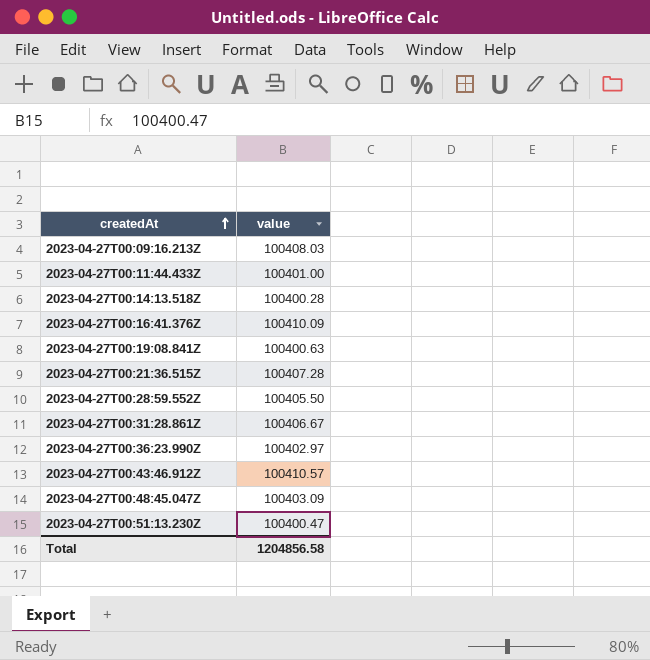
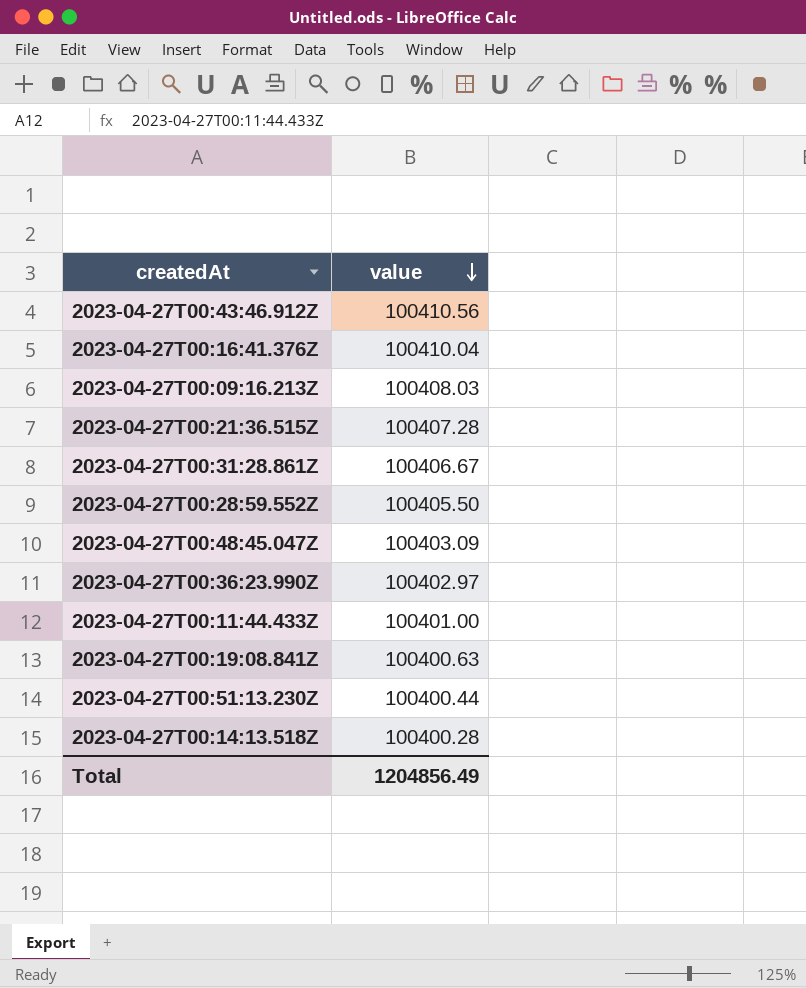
row order: createdAt ascending -> value descending
2023-04-27T00:43:46.912Z | value: 100410.57 -> 100410.56
2023-04-27T00:16:41.376Z | value: 100410.09 -> 100410.04
2023-04-27T00:51:13.230Z | value: 100400.47 -> 100400.44
Total | value: 1204856.58 -> 1204856.49

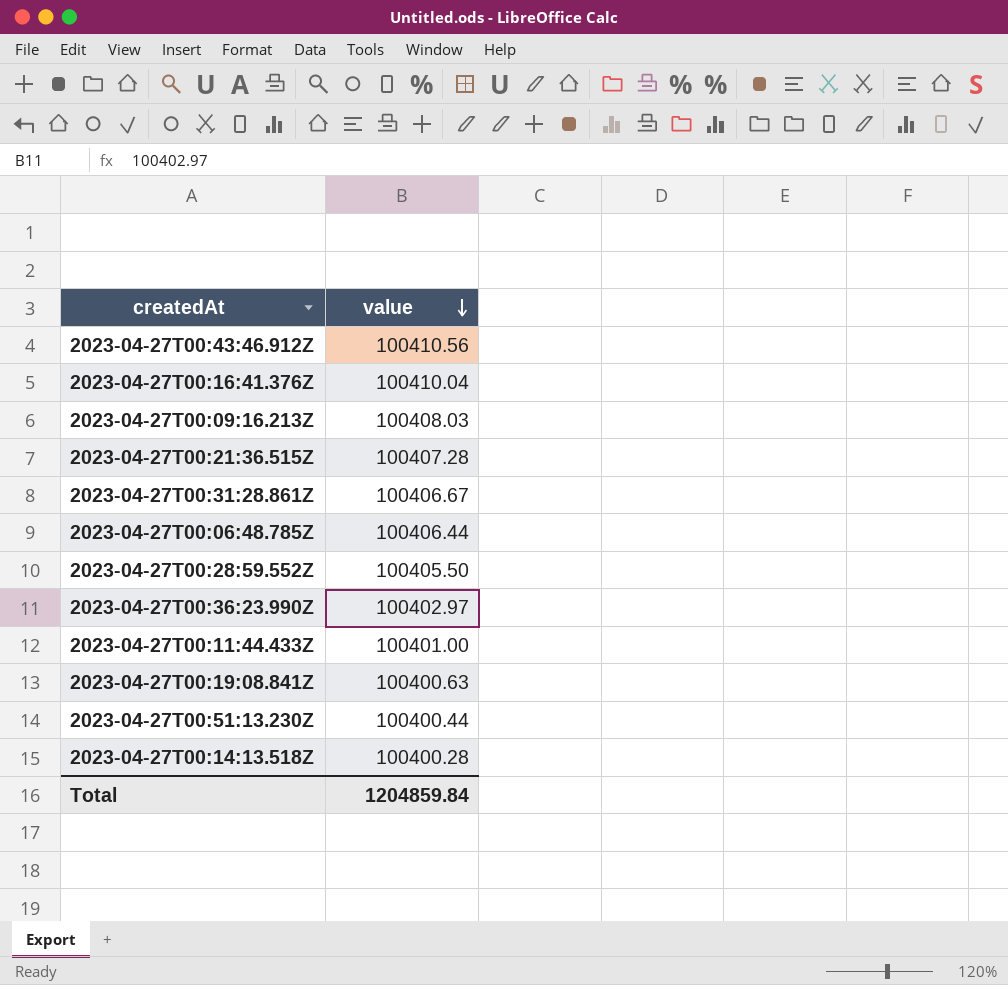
row 2023-04-27T00:48:45.047Z: 100403.09 -> none
row 2023-04-27T00:06:48.785Z: none -> 100406.44
Total | value: 1204856.49 -> 1204859.84

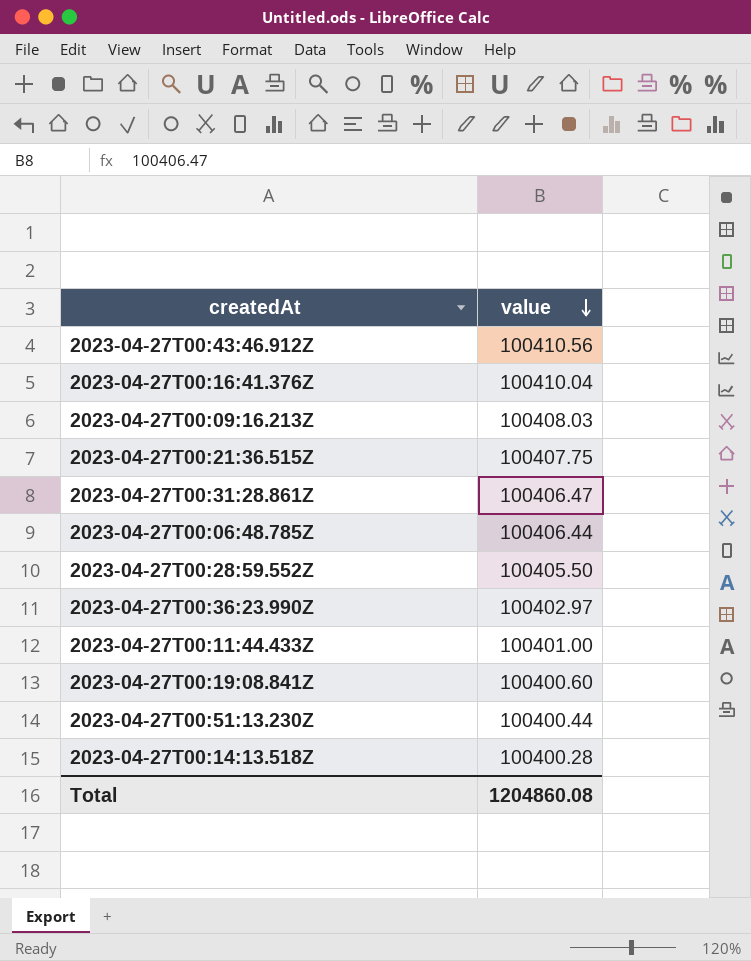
2023-04-27T00:21:36.515Z | value: 100407.28 -> 100407.75
2023-04-27T00:31:28.861Z | value: 100406.67 -> 100406.47
2023-04-27T00:19:08.841Z | value: 100400.63 -> 100400.60
Total | value: 1204859.84 -> 1204860.08

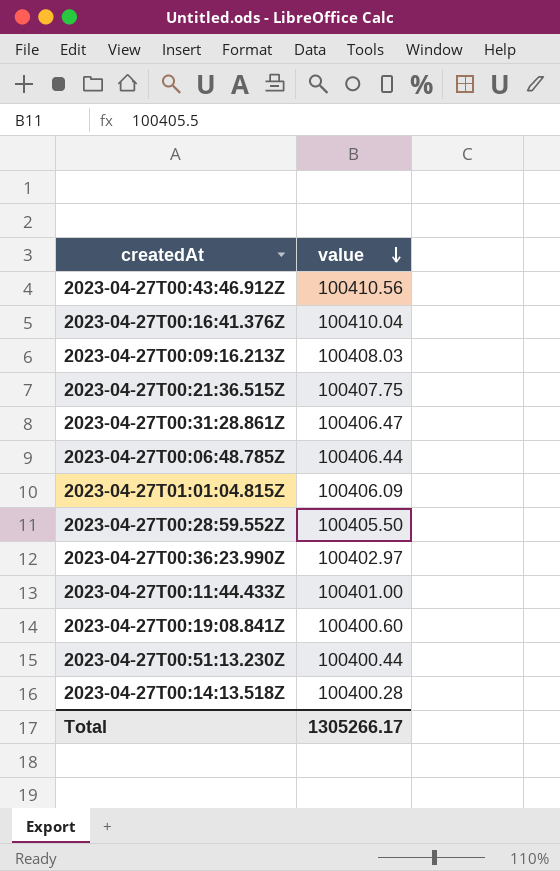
row 2023-04-27T01:01:04.815Z: none -> 100406.09
Total | value: 1204860.08 -> 1305266.17

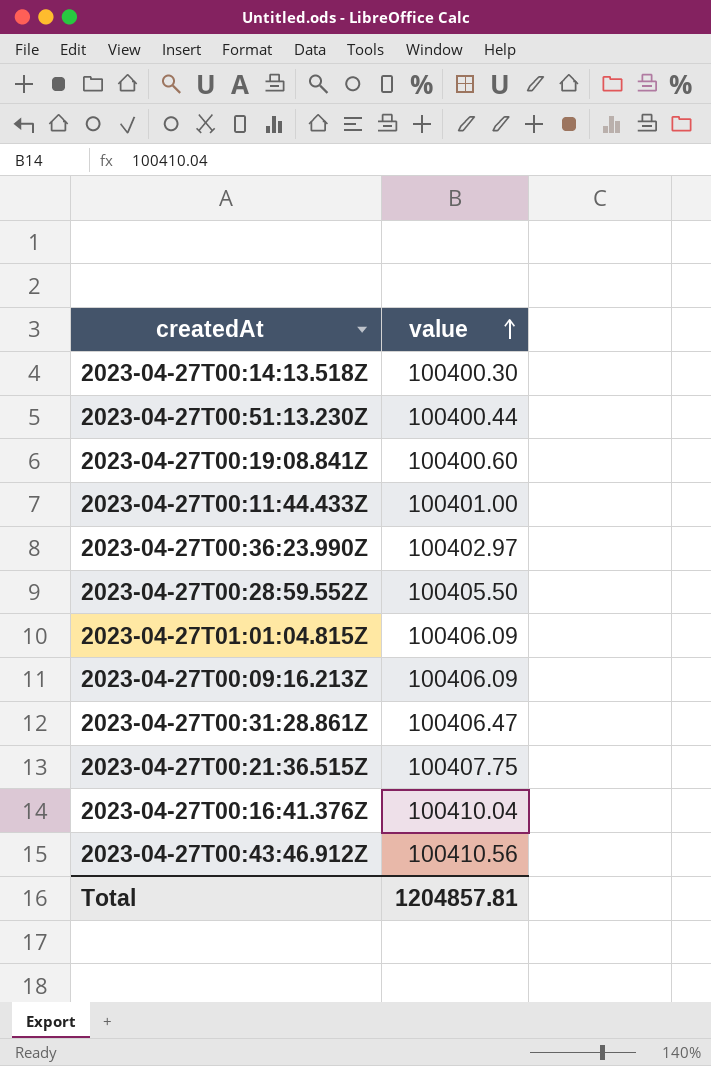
row order: value descending -> value ascending
row 2023-04-27T00:06:48.785Z: 100406.44 -> none
2023-04-27T00:14:13.518Z | value: 100400.28 -> 100400.30
2023-04-27T00:09:16.213Z | value: 100408.03 -> 100406.09
Total | value: 1305266.17 -> 1204857.81

